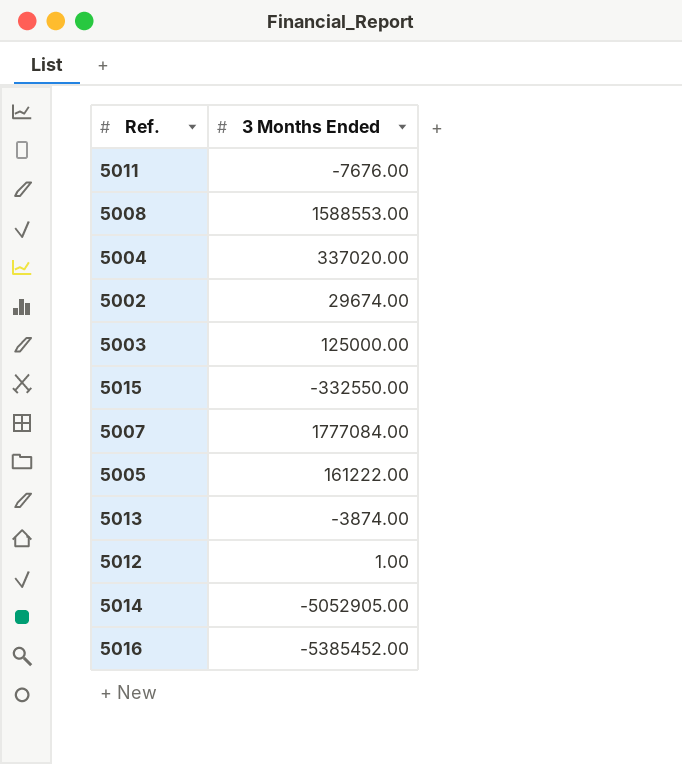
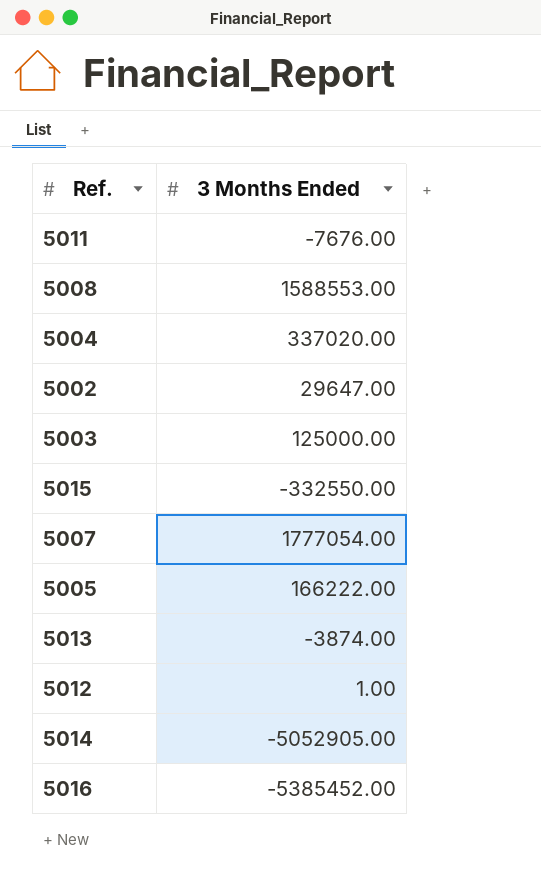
5002 | 3 Months Ended: 29674.00 -> 29647.00
5007 | 3 Months Ended: 1777084.00 -> 1777054.00
5005 | 3 Months Ended: 161222.00 -> 166222.00

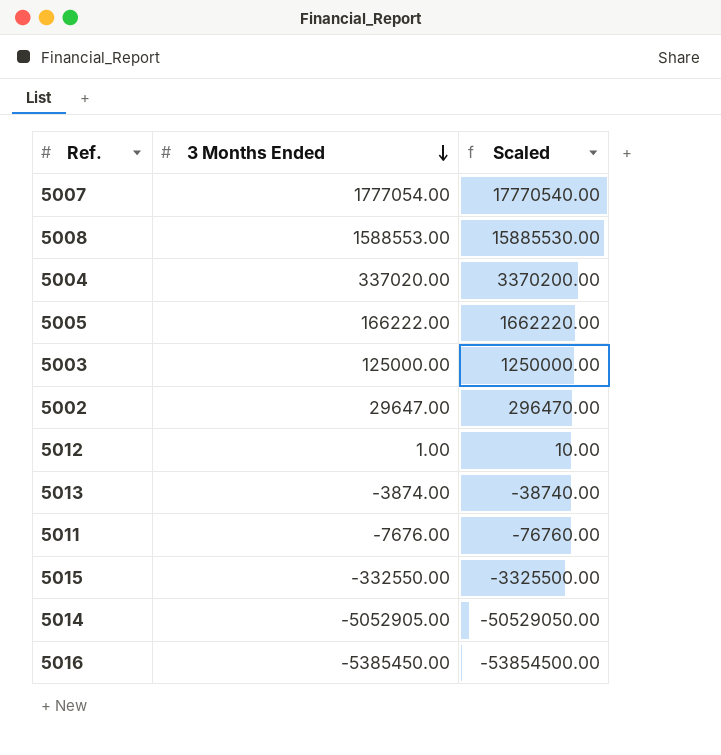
row order: none -> 3 Months Ended descending
column Scaled | formula: none -> [3 Months Ended] * 10
5016 | 3 Months Ended: -5385452.00 -> -5385450.00

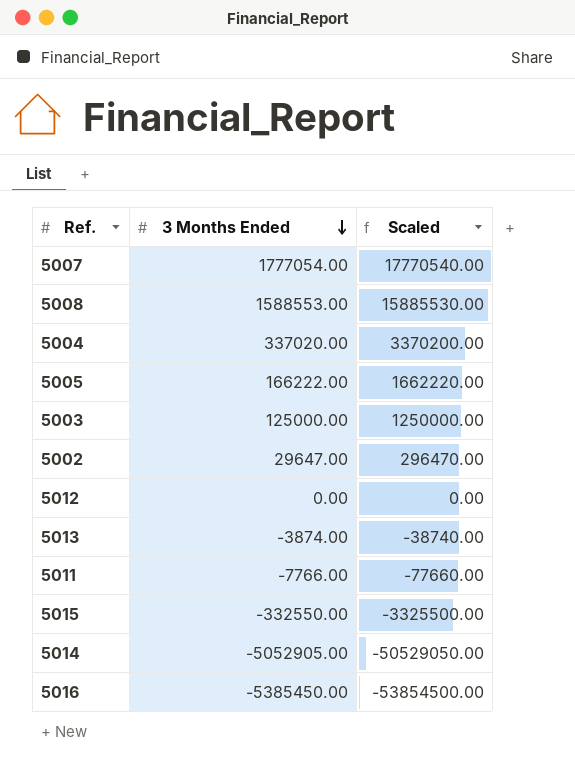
5012 | 3 Months Ended: 1.00 -> 0.00
5012 | Scaled: 10.00 -> 0.00
5011 | 3 Months Ended: -7676.00 -> -7766.00
5011 | Scaled: -76760.00 -> -77660.00

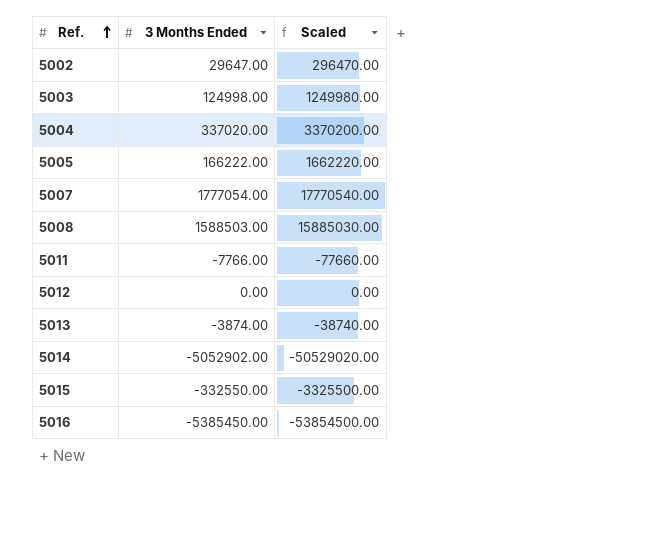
row order: 3 Months Ended descending -> Ref. ascending
5003 | 3 Months Ended: 125000.00 -> 124998.00
5003 | Scaled: 1250000.00 -> 1249980.00
5008 | 3 Months Ended: 1588553.00 -> 1588503.00
5008 | Scaled: 15885530.00 -> 15885030.00
5014 | 3 Months Ended: -5052905.00 -> -5052902.00
5014 | Scaled: -50529050.00 -> -50529020.00

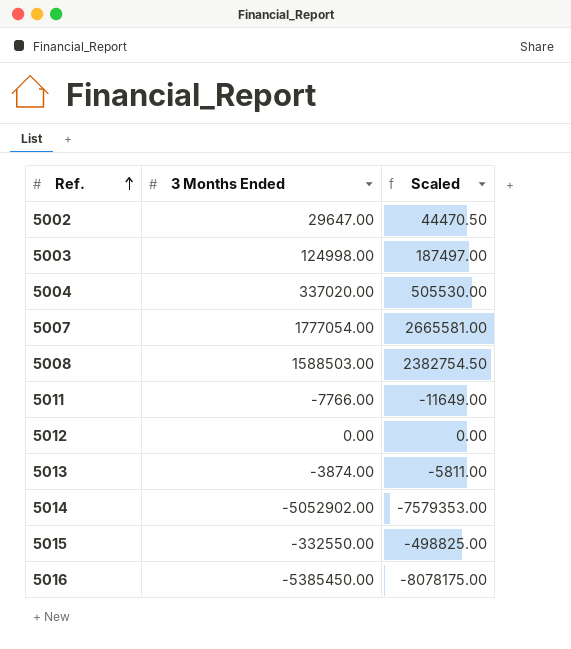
column Scaled | formula: [3 Months Ended] * 10 -> [3 Months Ended] * 1.5
row 5005: 166222.00 | 1662220.00 -> none

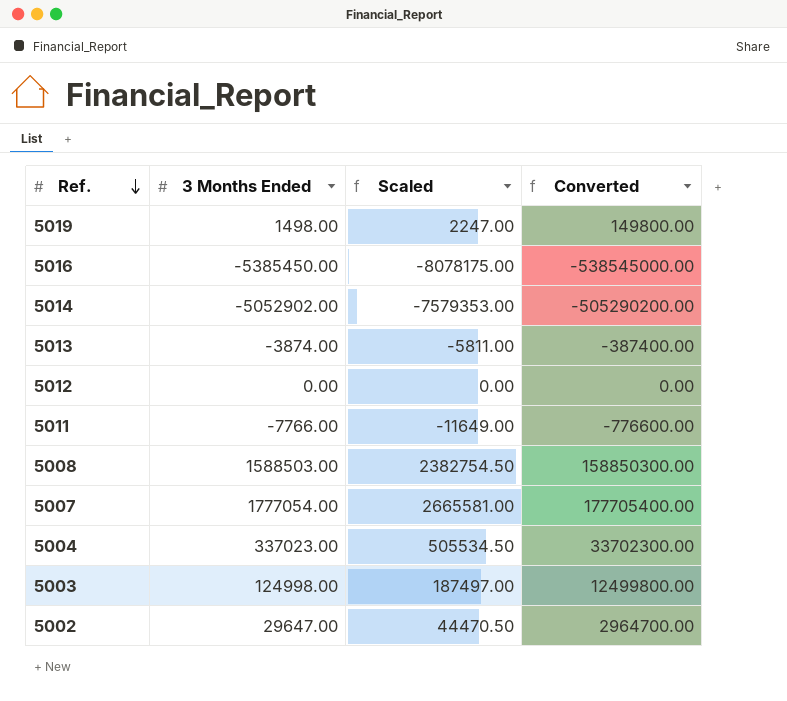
row order: Ref. ascending -> Ref. descending
column Converted | formula: none -> [3 Months Ended] * 100
row 5015: -332550.00 | -498825.00 -> none
row 5019: none -> 1498.00 | 2247.00 | 149800.00
5004 | 3 Months Ended: 337020.00 -> 337023.00
5004 | Scaled: 505530.00 -> 505534.50

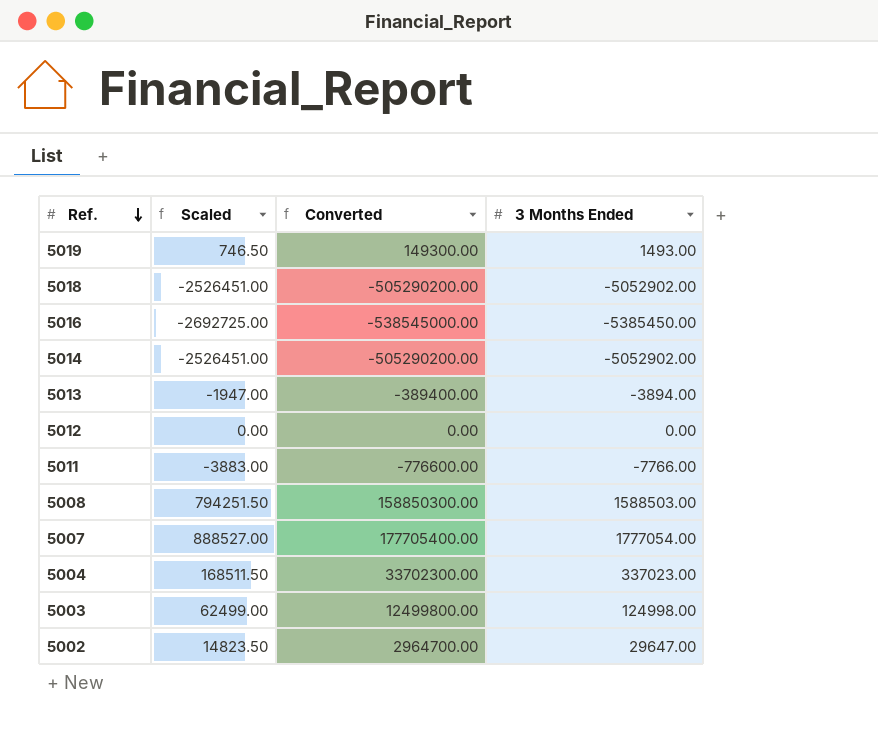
column Scaled | formula: [3 Months Ended] * 1.5 -> [3 Months Ended] * 0.5
column 3 Months Ended | position: 2 -> 4
5019 | Converted: 149800.00 -> 149300.00
5019 | 3 Months Ended: 1498.00 -> 1493.00
row 5018: none -> -2526451.00 | -505290200.00 | -5052902.00
5013 | Converted: -387400.00 -> -389400.00
5013 | 3 Months Ended: -3874.00 -> -3894.00

